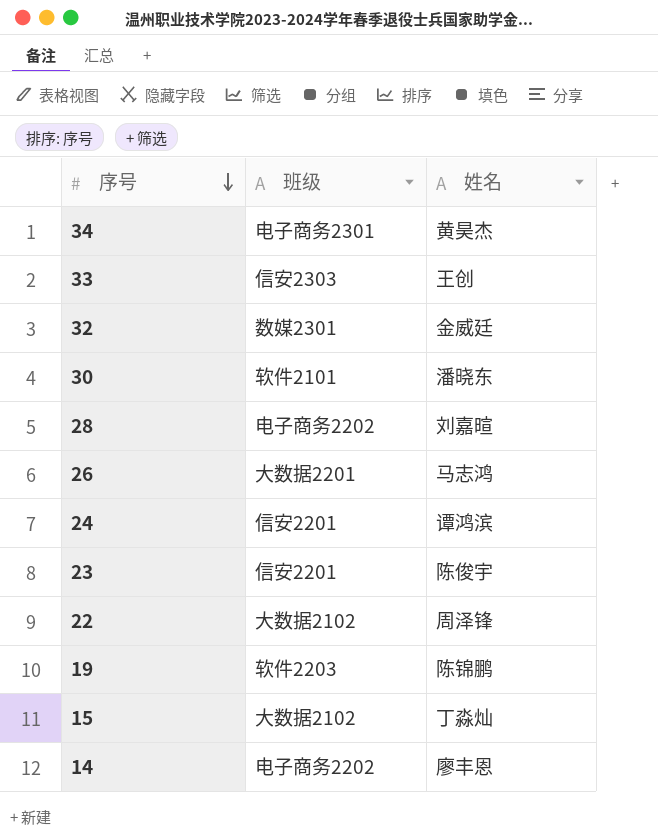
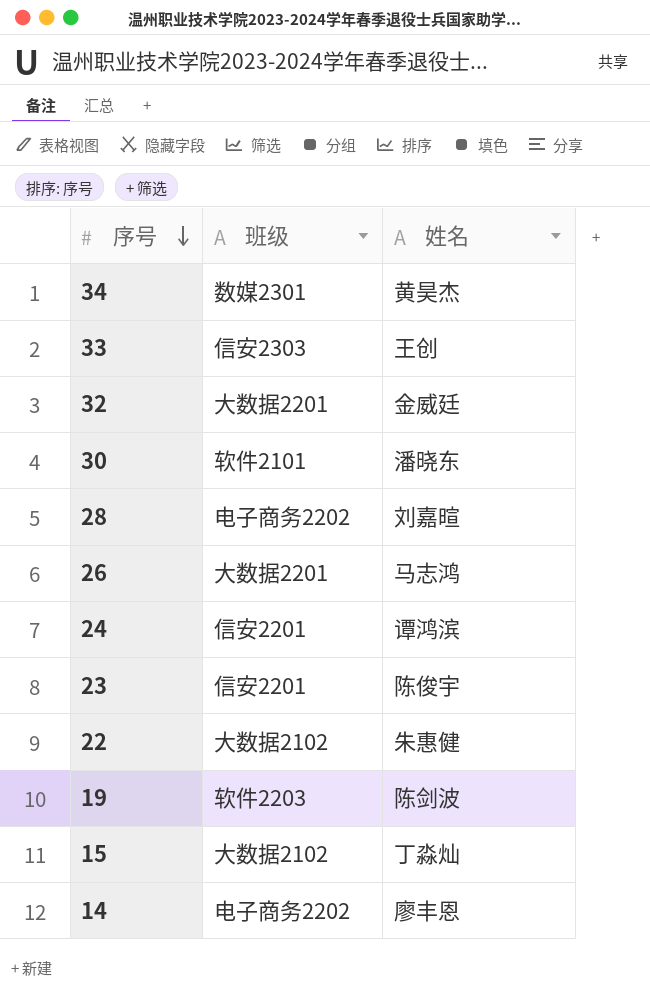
34 | 班级: 电子商务2301 -> 数媒2301
32 | 班级: 数媒2301 -> 大数据2201
22 | 姓名: 周泽锋 -> 朱惠健
19 | 姓名: 陈锦鹏 -> 陈剑波

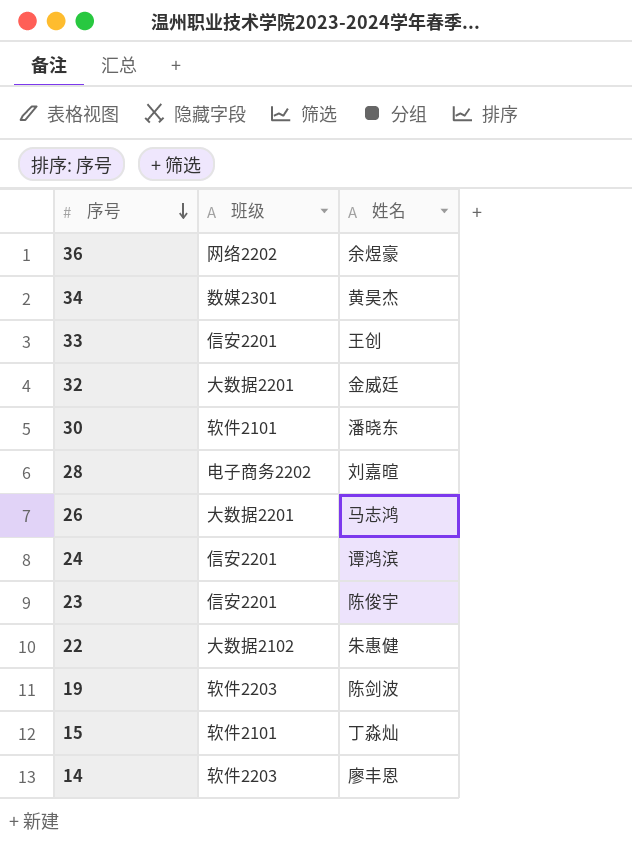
row 36: none -> 网络2202 | 余煜豪
33 | 班级: 信安2303 -> 信安2201
15 | 班级: 大数据2102 -> 软件2101
14 | 班级: 电子商务2202 -> 软件2203

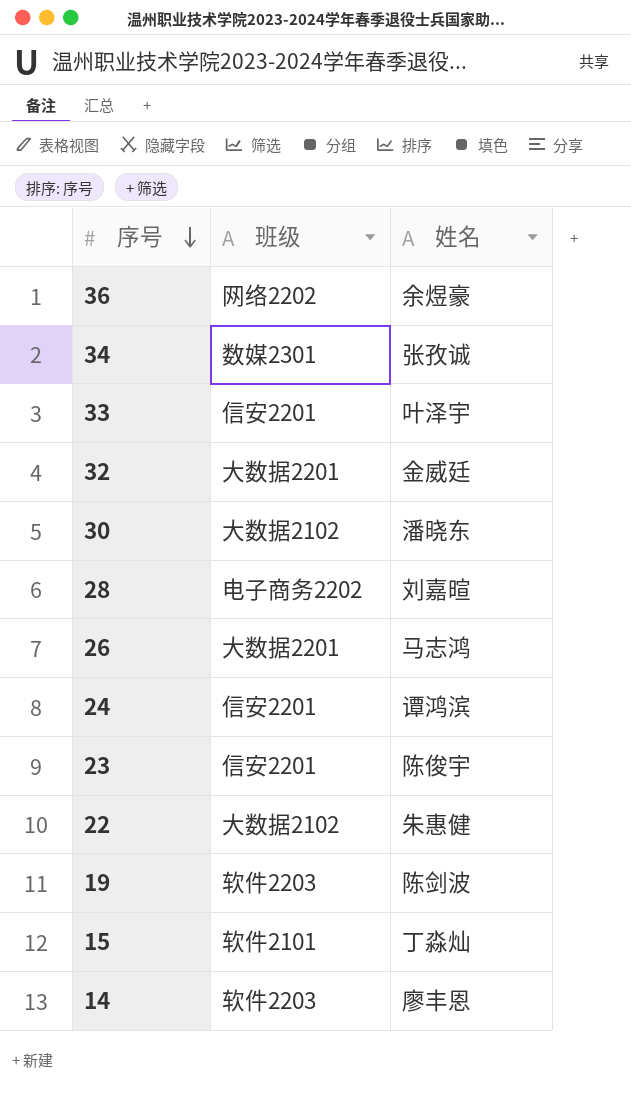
34 | 姓名: 黄昊杰 -> 张孜诚
33 | 姓名: 王创 -> 叶泽宇
30 | 班级: 软件2101 -> 大数据2102

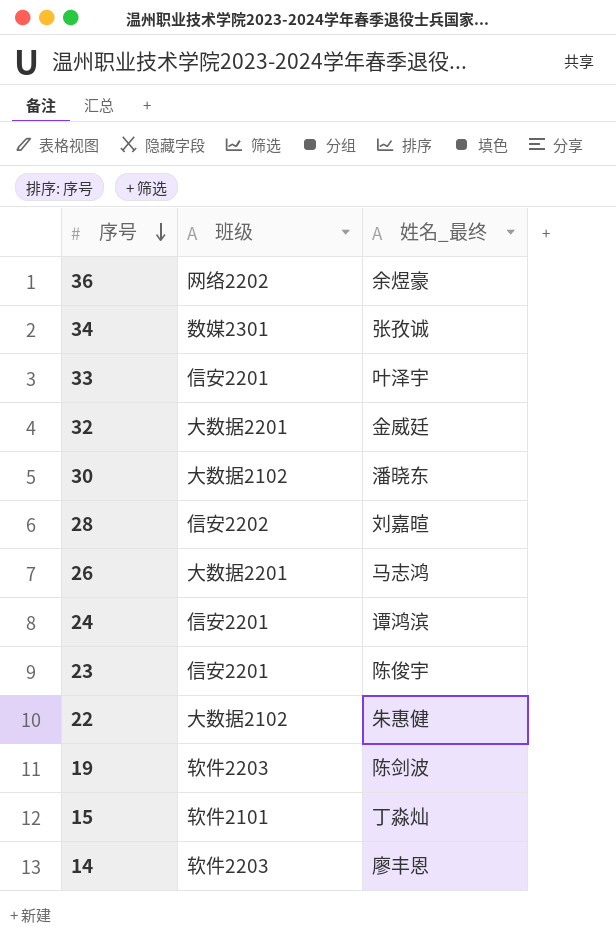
column name: 姓名 -> 姓名_最终
28 | 班级: 电子商务2202 -> 信安2202

